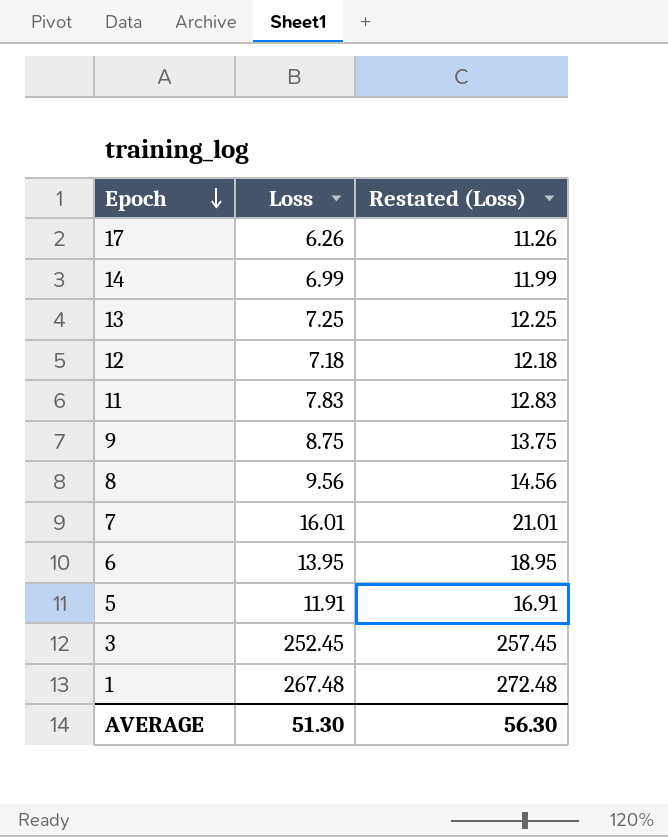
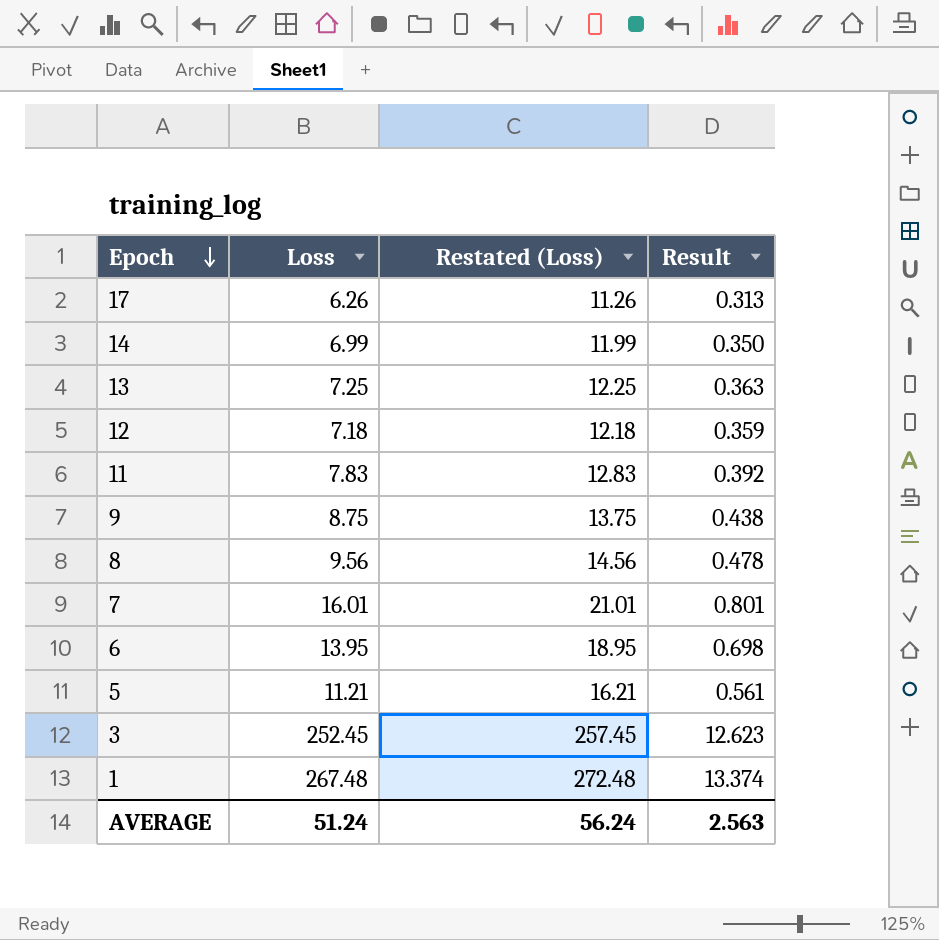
column Result | formula: none -> [Loss] * 0.05
5 | Loss: 11.91 -> 11.21
5 | Restated (Loss): 16.91 -> 16.21
AVERAGE | Loss: 51.30 -> 51.24
AVERAGE | Restated (Loss): 56.30 -> 56.24

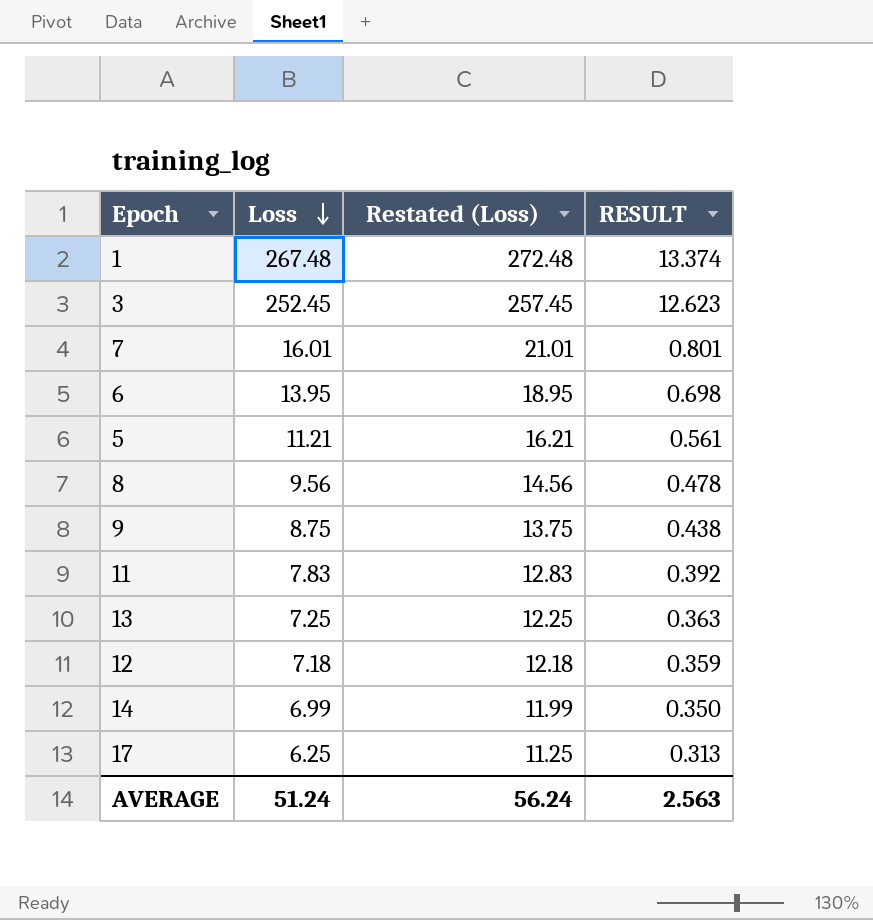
row order: Epoch descending -> Loss descending
column name: Result -> RESULT
17 | Loss: 6.26 -> 6.25
17 | Restated (Loss): 11.26 -> 11.25

